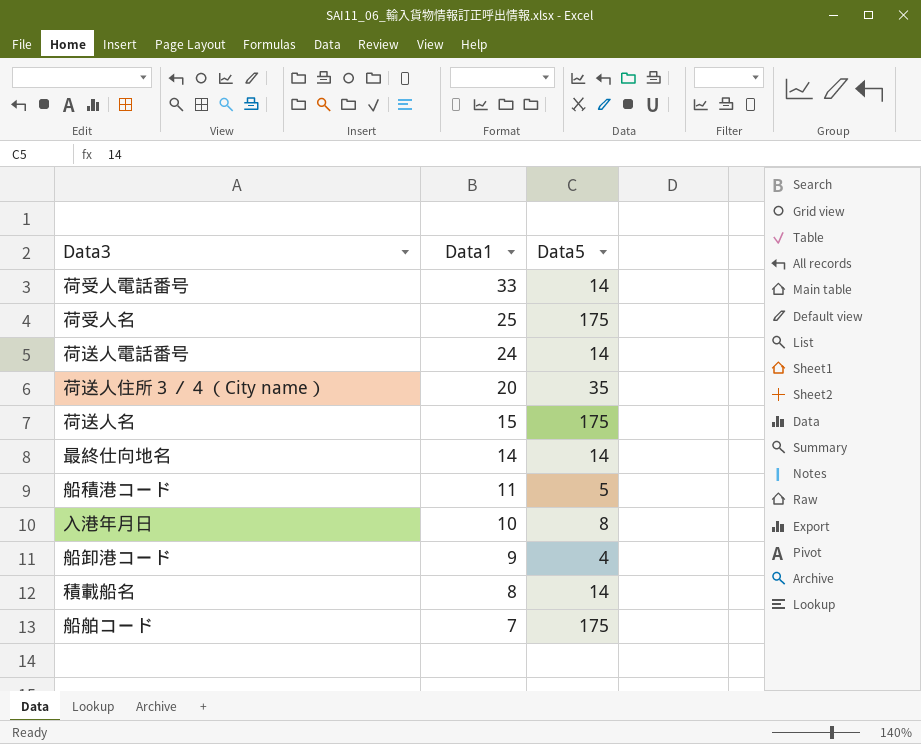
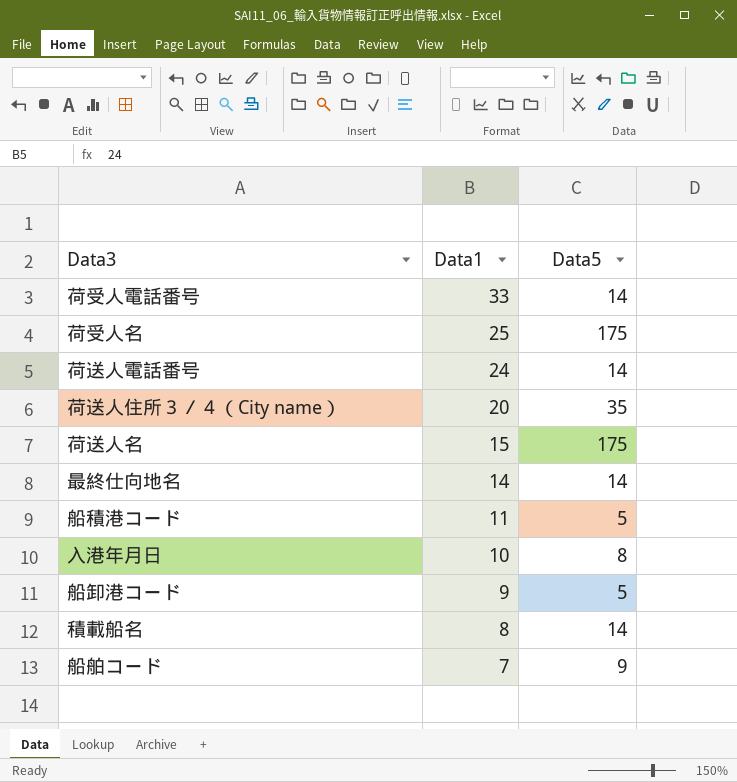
船卸港コード | Data5: 4 -> 5
船舶コード | Data5: 175 -> 9

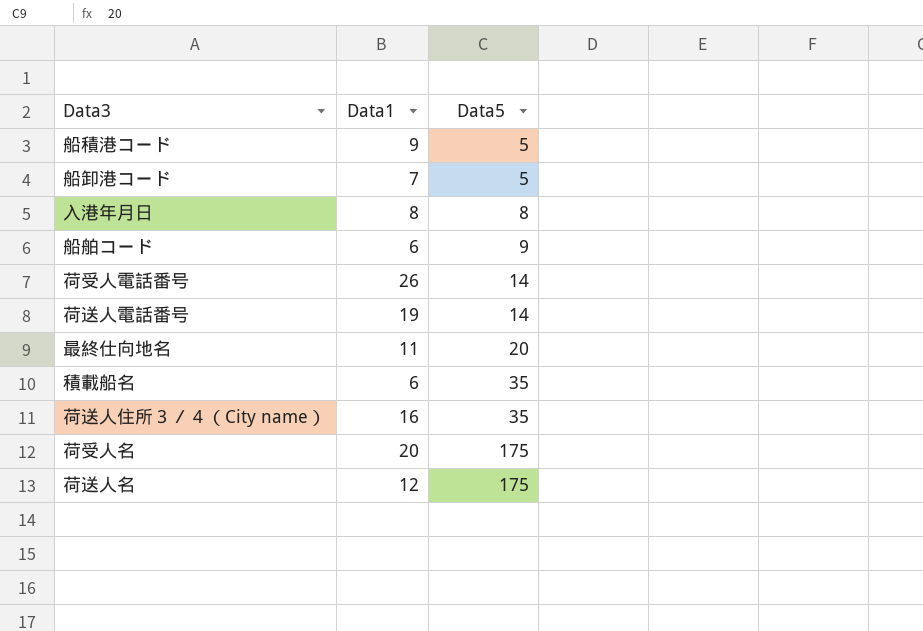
row order: Data1 descending -> Data5 ascending
船積港コード | Data1: 11 -> 9
船卸港コード | Data1: 9 -> 7
入港年月日 | Data1: 10 -> 8
船舶コード | Data1: 7 -> 6
荷受人電話番号 | Data1: 33 -> 26
荷送人電話番号 | Data1: 24 -> 19
最終仕向地名 | Data1: 14 -> 11
最終仕向地名 | Data5: 14 -> 20
積載船名 | Data1: 8 -> 6
積載船名 | Data5: 14 -> 35
荷送人住所３／４（City name） | Data1: 20 -> 16
荷受人名 | Data1: 25 -> 20
荷送人名 | Data1: 15 -> 12

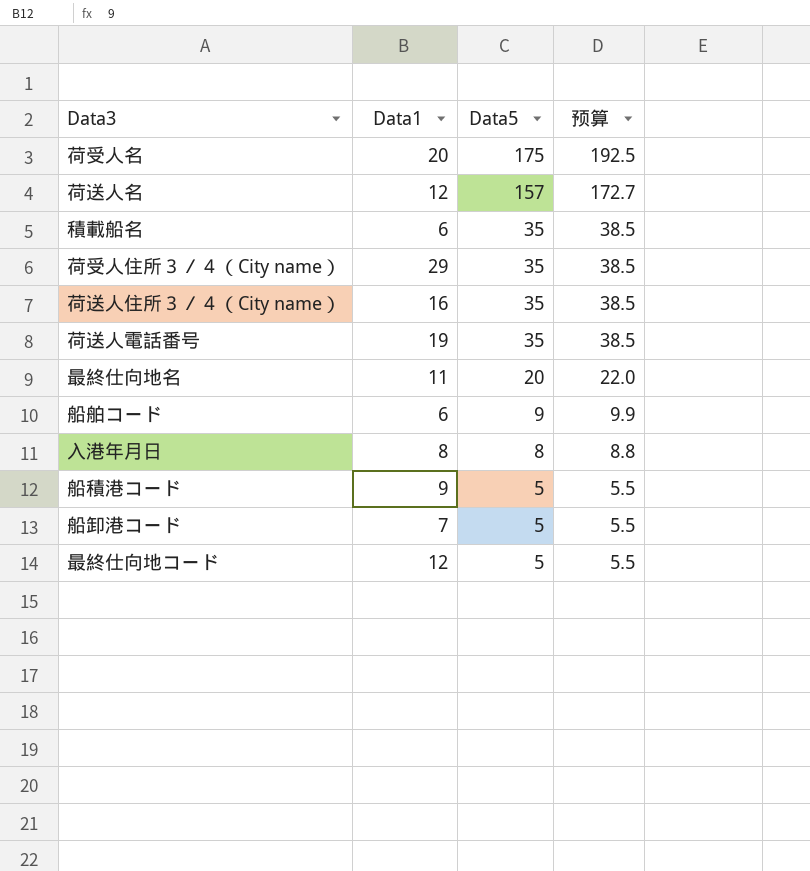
row order: Data5 ascending -> Data5 descending
column 预算 | formula: none -> [Data5] * 1.1
row 荷受人電話番号: 26 | 14 -> none
荷送人名 | Data5: 175 -> 157
row 荷受人住所３／４（City name）: none -> 29 | 35 | 38.5
荷送人電話番号 | Data5: 14 -> 35
row 最終仕向地コード: none -> 12 | 5 | 5.5

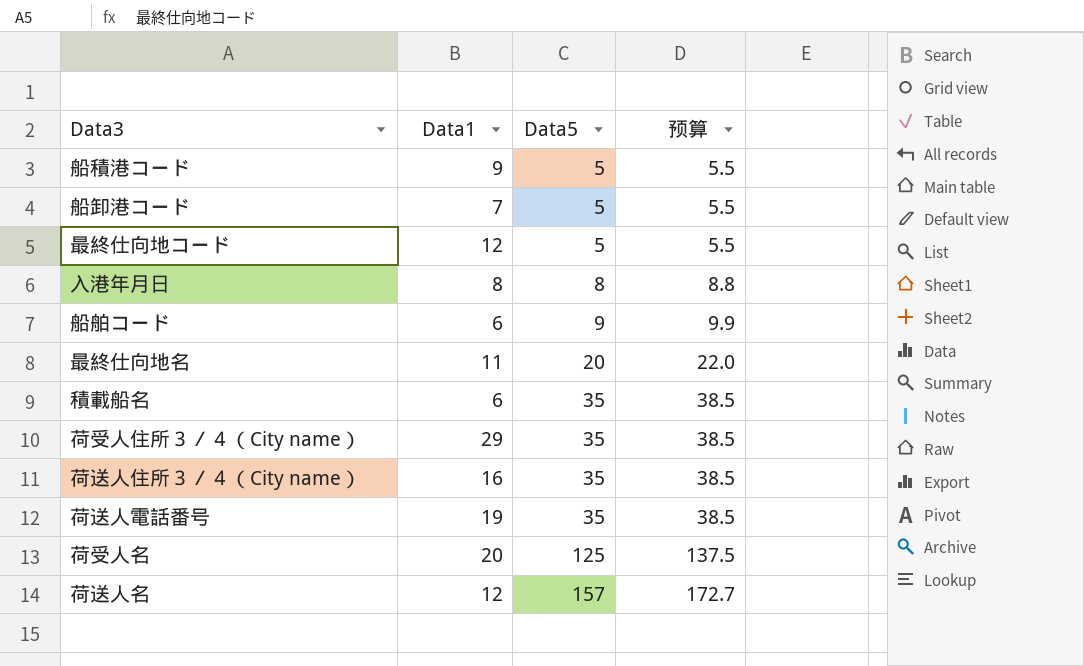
row order: Data5 descending -> Data5 ascending
荷受人名 | Data5: 175 -> 125
荷受人名 | 预算: 192.5 -> 137.5

